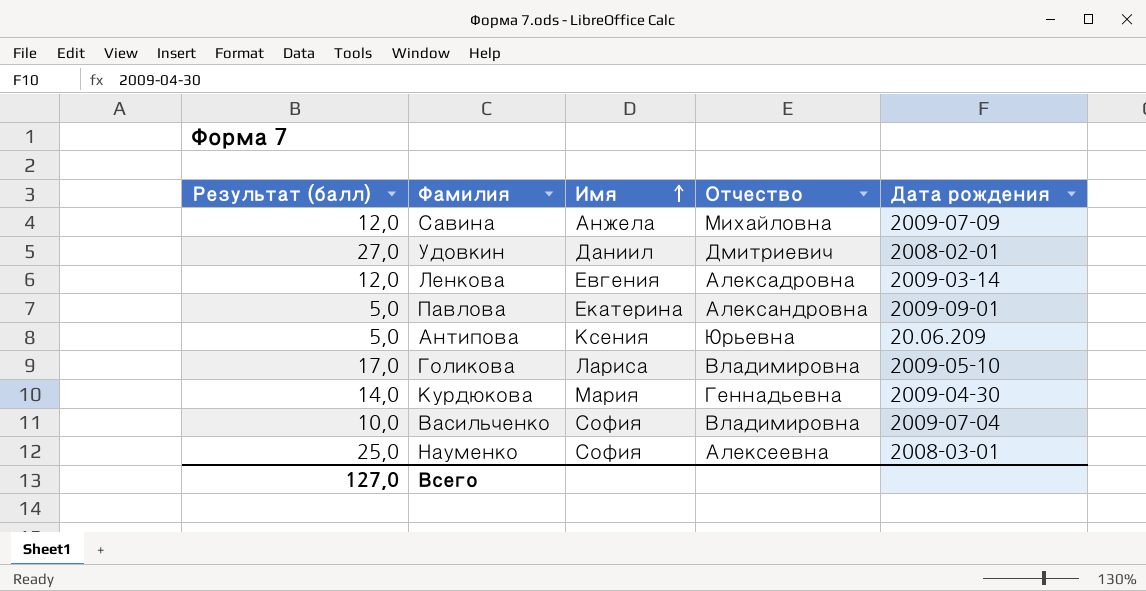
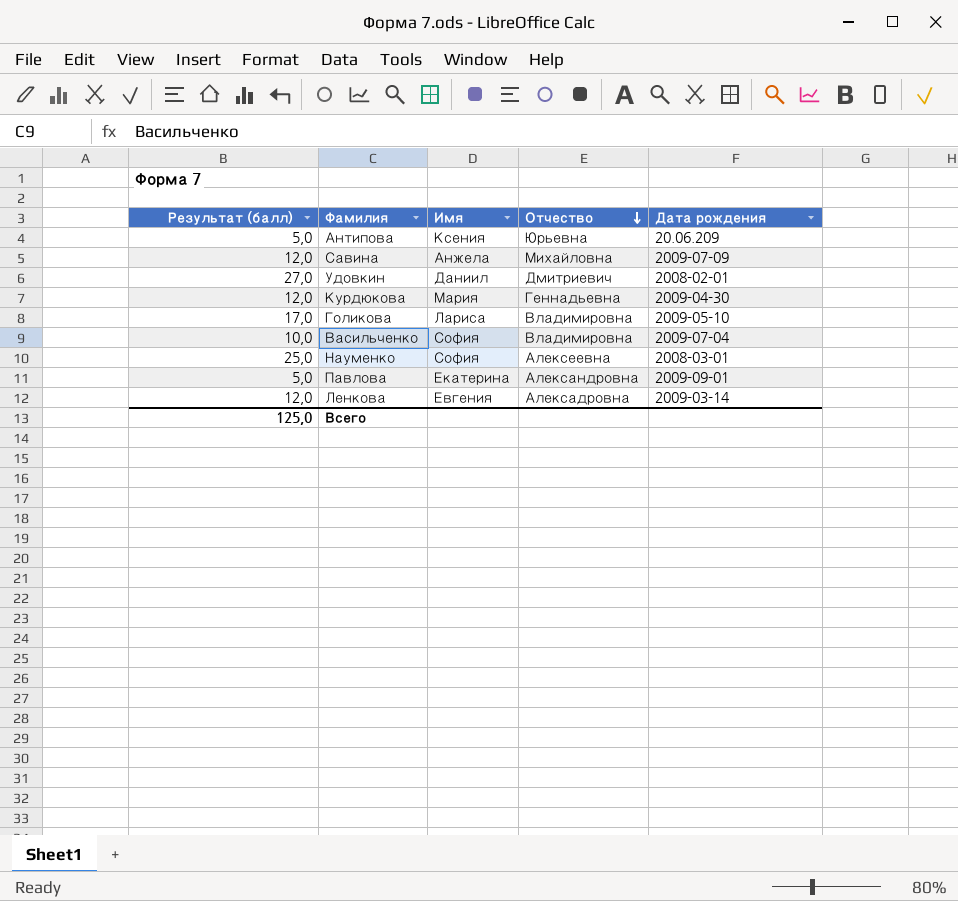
row order: Имя ascending -> Отчество descending
Курдюкова | Результат (балл): 14,0 -> 12,0
Всего | Результат (балл): 127,0 -> 125,0

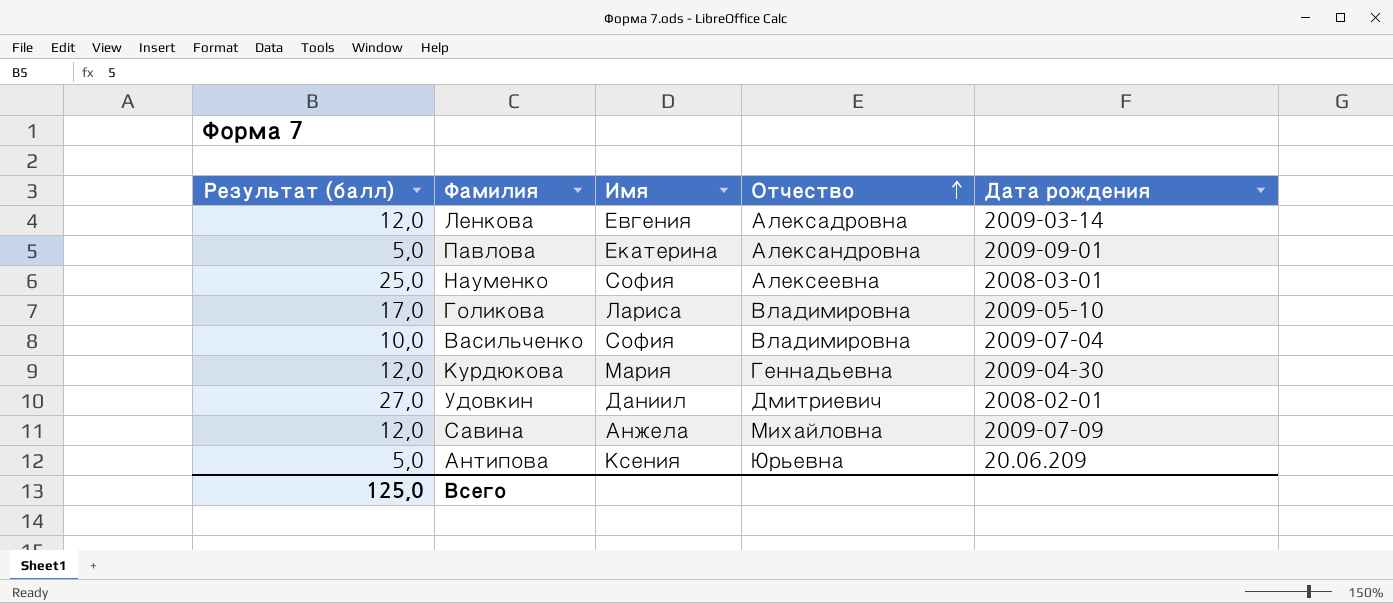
row order: Отчество descending -> Отчество ascending

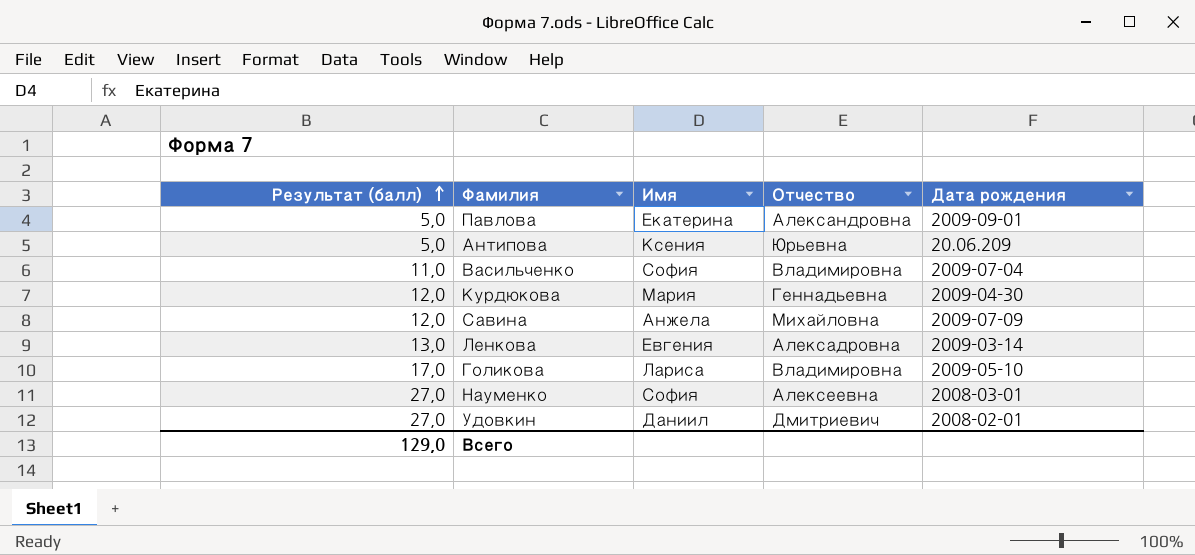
row order: Отчество ascending -> Результат (балл) ascending
Васильченко | Результат (балл): 10,0 -> 11,0
Ленкова | Результат (балл): 12,0 -> 13,0
Науменко | Результат (балл): 25,0 -> 27,0
Всего | Результат (балл): 125,0 -> 129,0

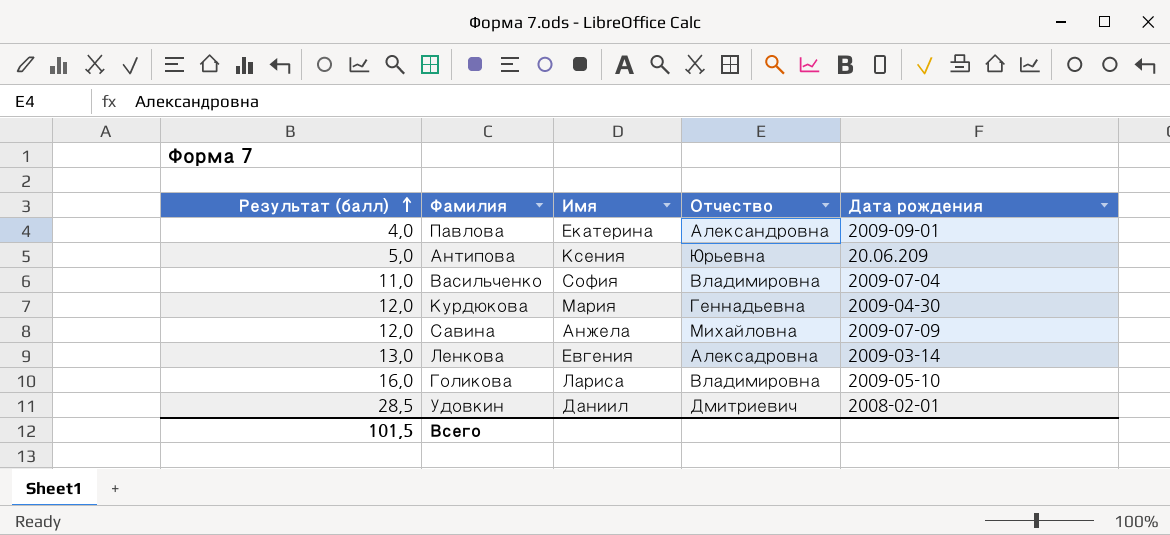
row Науменко: 27,0 | София | Алексеевна | 2008-03-01 -> none
Павлова | Результат (балл): 5,0 -> 4,0
Голикова | Результат (балл): 17,0 -> 16,0
Удовкин | Результат (балл): 27,0 -> 28,5
Всего | Результат (балл): 129,0 -> 101,5

